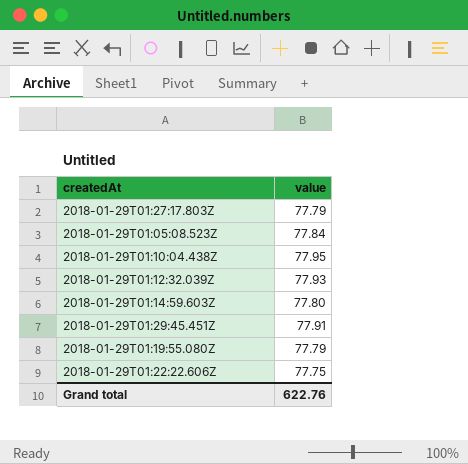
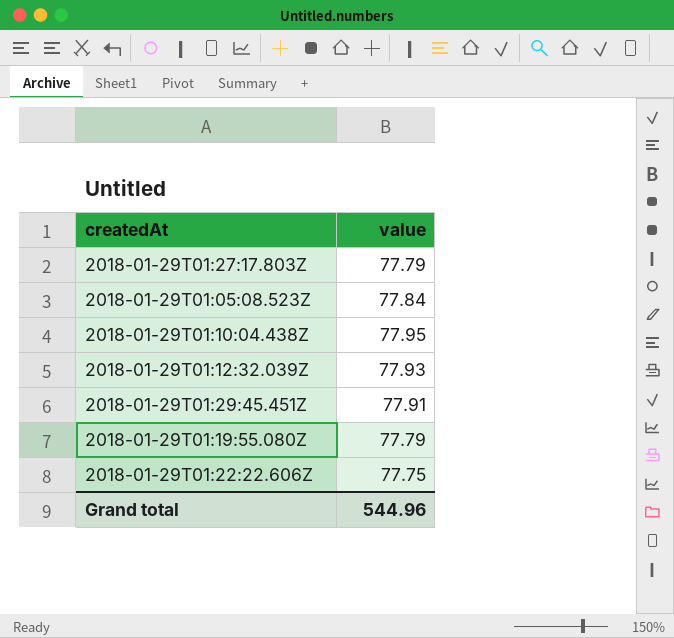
row 2018-01-29T01:14:59.603Z: 77.80 -> none
Grand total | value: 622.76 -> 544.96

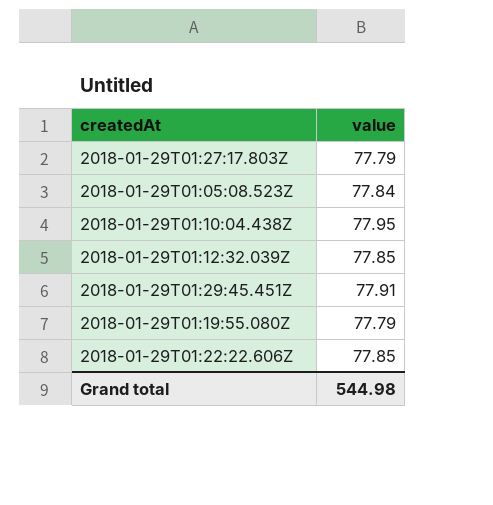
2018-01-29T01:12:32.039Z | value: 77.93 -> 77.85
2018-01-29T01:22:22.606Z | value: 77.75 -> 77.85
Grand total | value: 544.96 -> 544.98

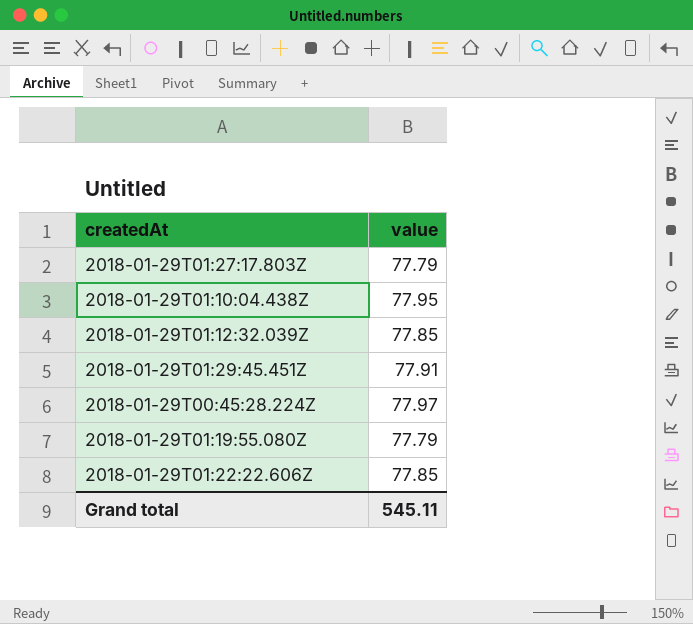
row 2018-01-29T01:05:08.523Z: 77.84 -> none
row 2018-01-29T00:45:28.224Z: none -> 77.97
Grand total | value: 544.98 -> 545.11

